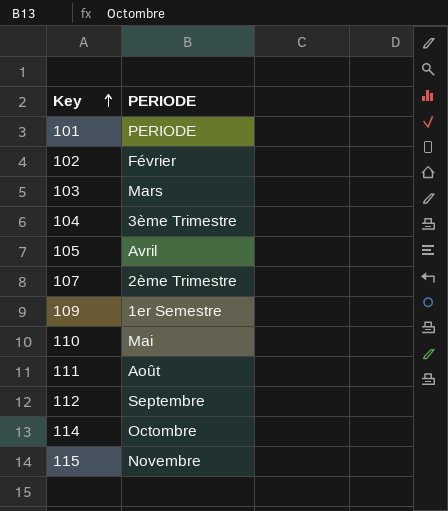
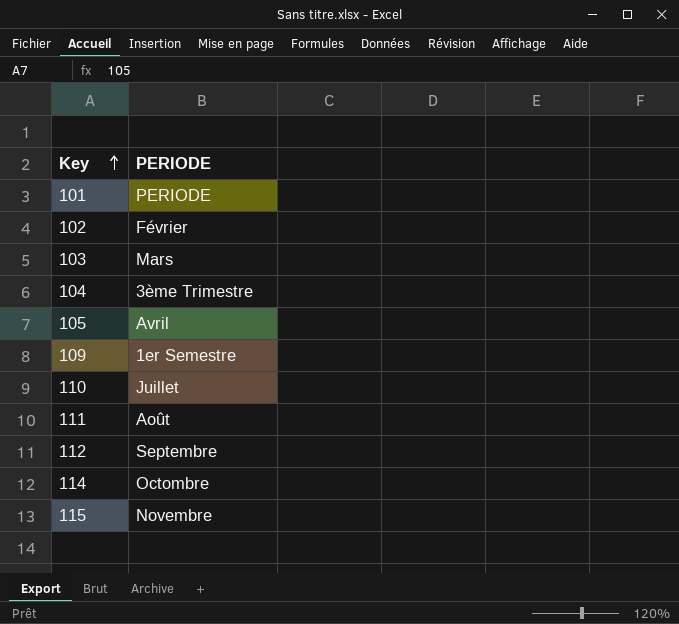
row 107: 2ème Trimestre -> none
110 | PERIODE: Mai -> Juillet

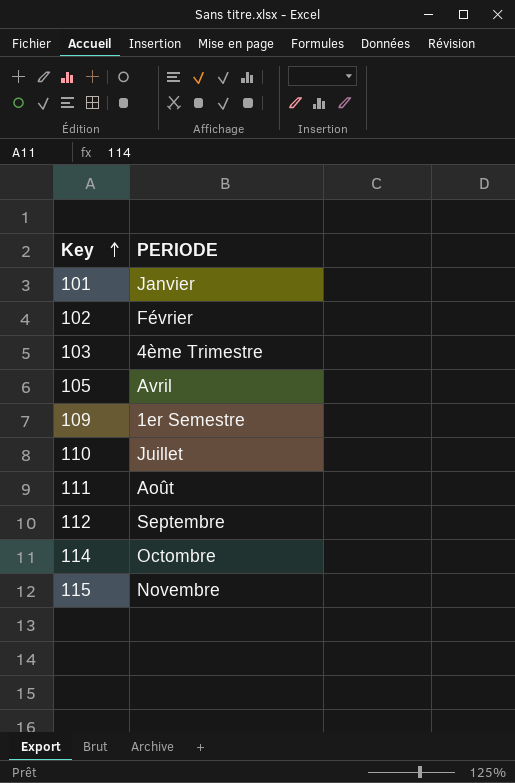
row 104: 3ème Trimestre -> none
101 | PERIODE: PERIODE -> Janvier
103 | PERIODE: Mars -> 4ème Trimestre

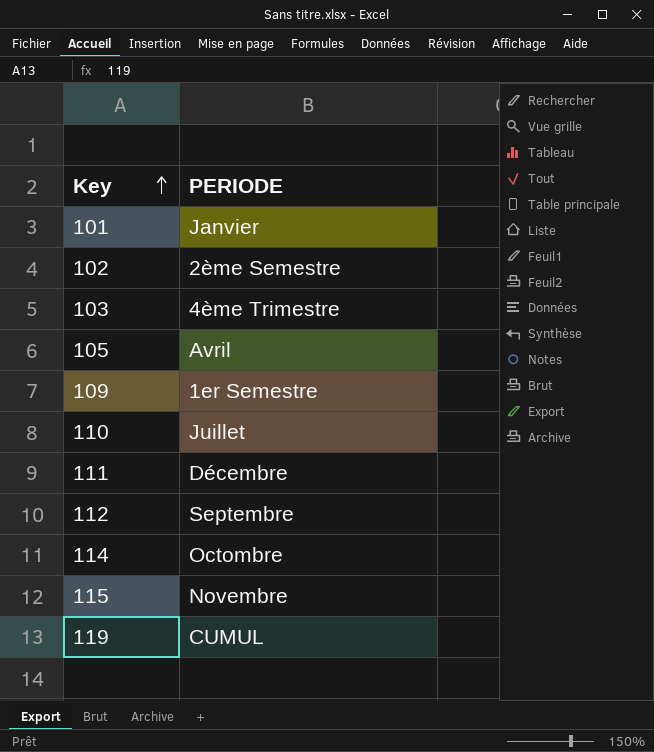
102 | PERIODE: Février -> 2ème Semestre
111 | PERIODE: Août -> Décembre
row 119: none -> CUMUL

